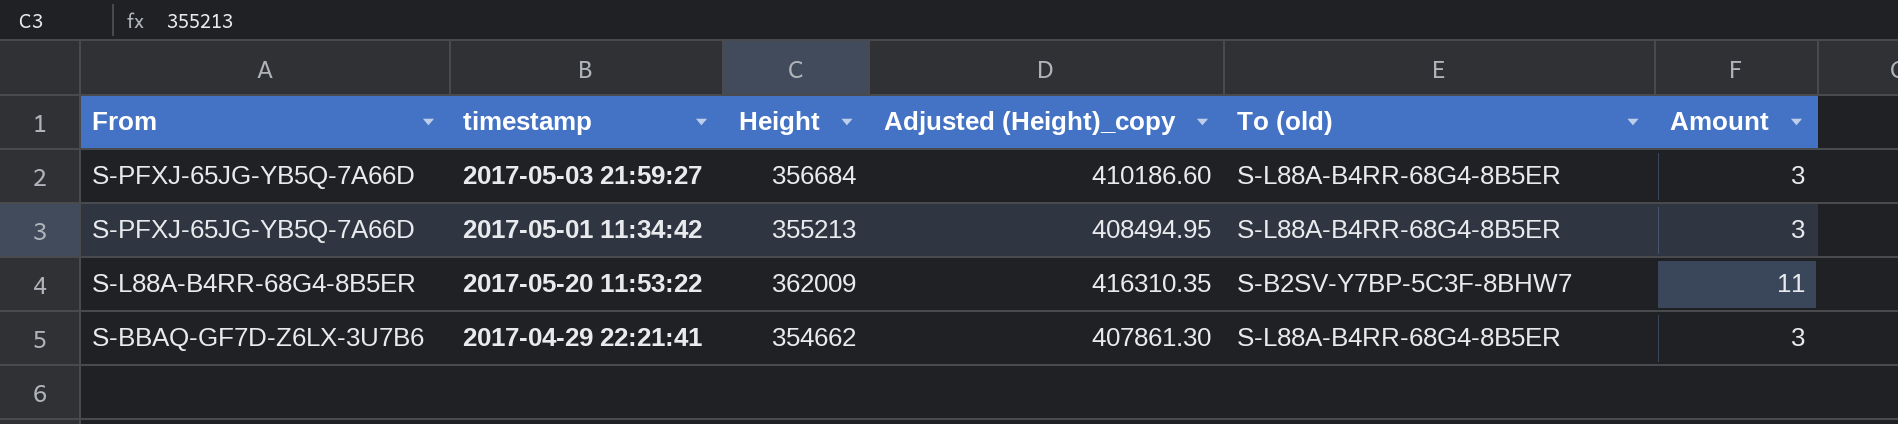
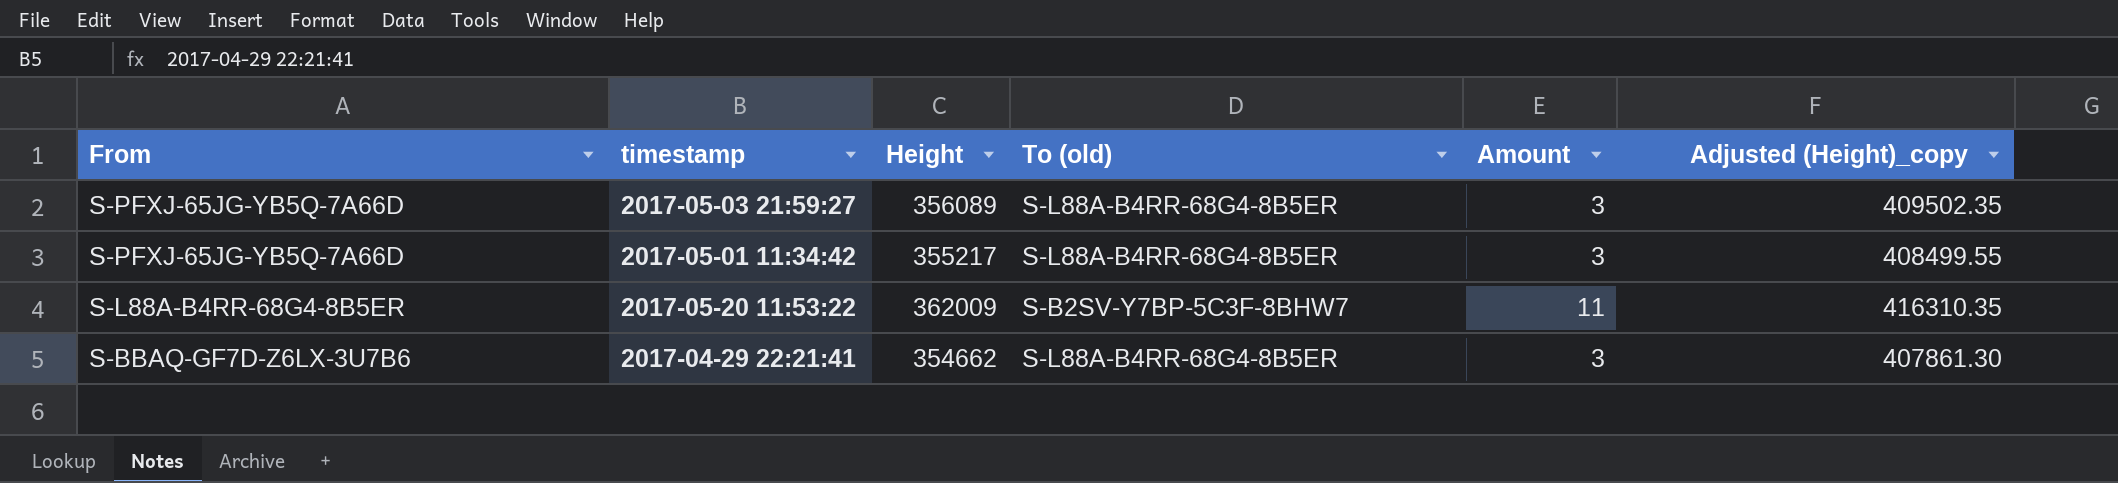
column Adjusted (Height)_copy | position: 4 -> 6
2017-05-03 21:59:27 | Height: 356684 -> 356089
2017-05-03 21:59:27 | Adjusted (Height)_copy: 410186.60 -> 409502.35
2017-05-01 11:34:42 | Height: 355213 -> 355217
2017-05-01 11:34:42 | Adjusted (Height)_copy: 408494.95 -> 408499.55

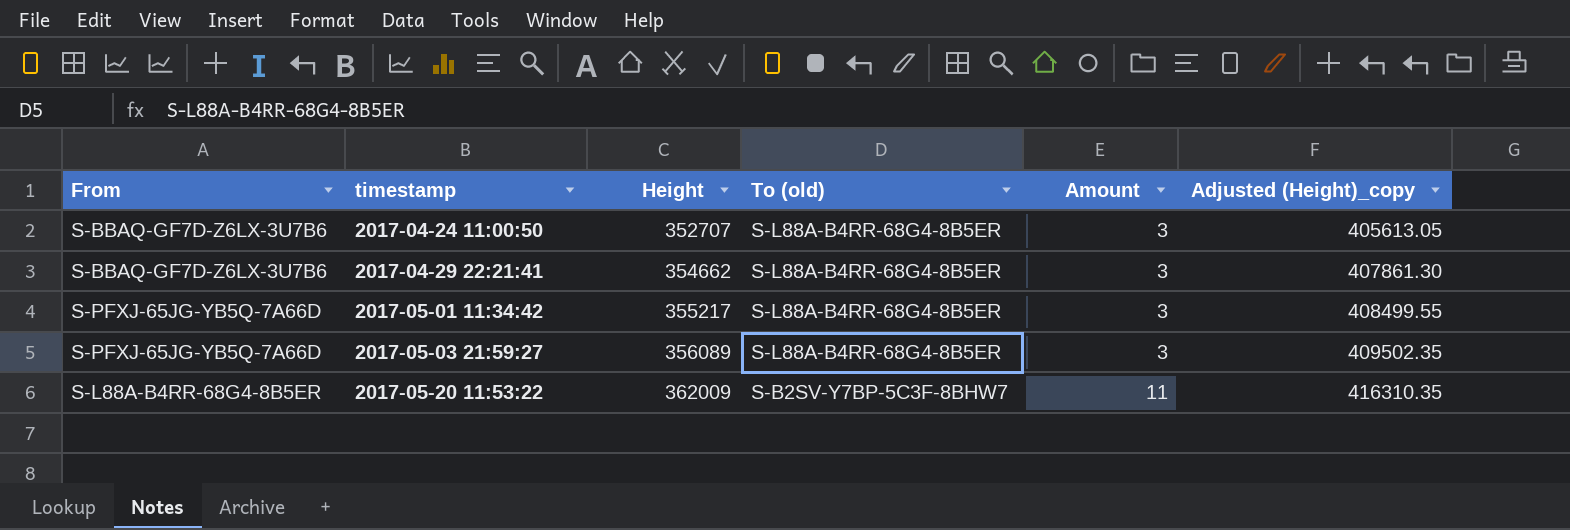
row order: From descending -> timestamp ascending
row 2017-04-24 11:00:50: none -> S-BBAQ-GF7D-Z6LX-3U7B6 | 352707 | S-L88A-B4RR-68G4-8B5ER | 3 | 405613.05

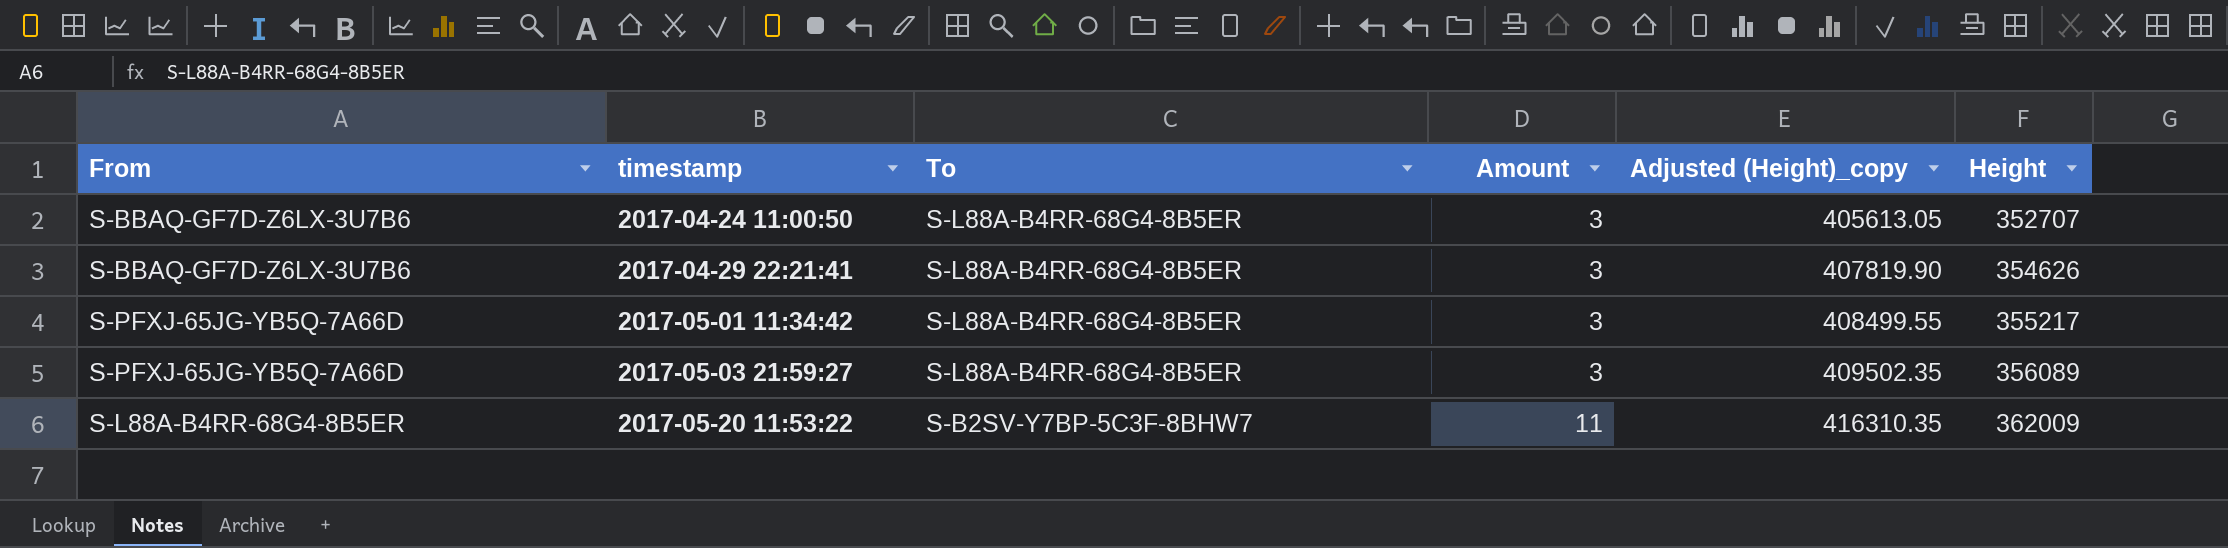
column name: To (old) -> To
column Height | position: 3 -> 6
2017-04-29 22:21:41 | Adjusted (Height)_copy: 407861.30 -> 407819.90
2017-04-29 22:21:41 | Height: 354662 -> 354626

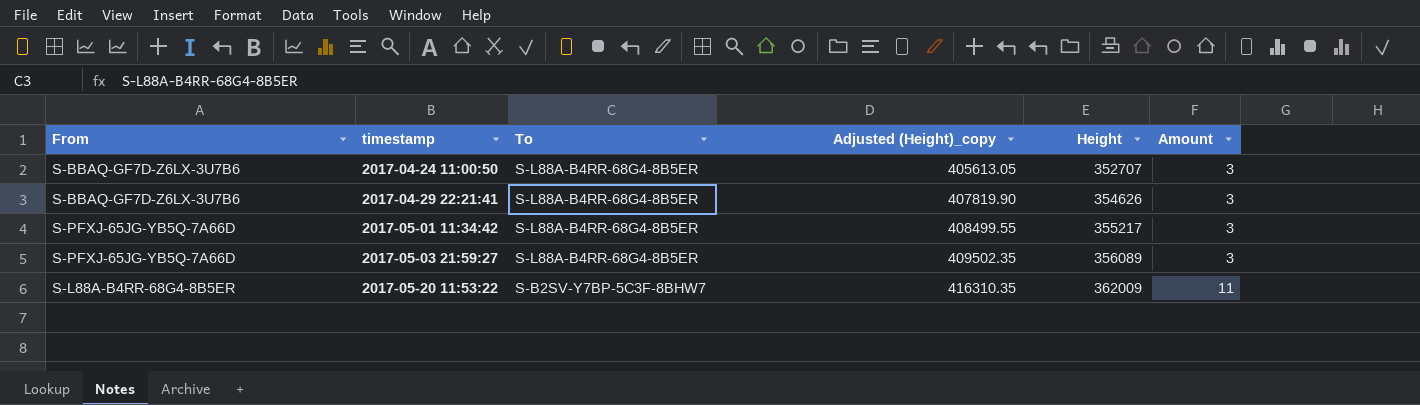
column Amount | position: 4 -> 6

